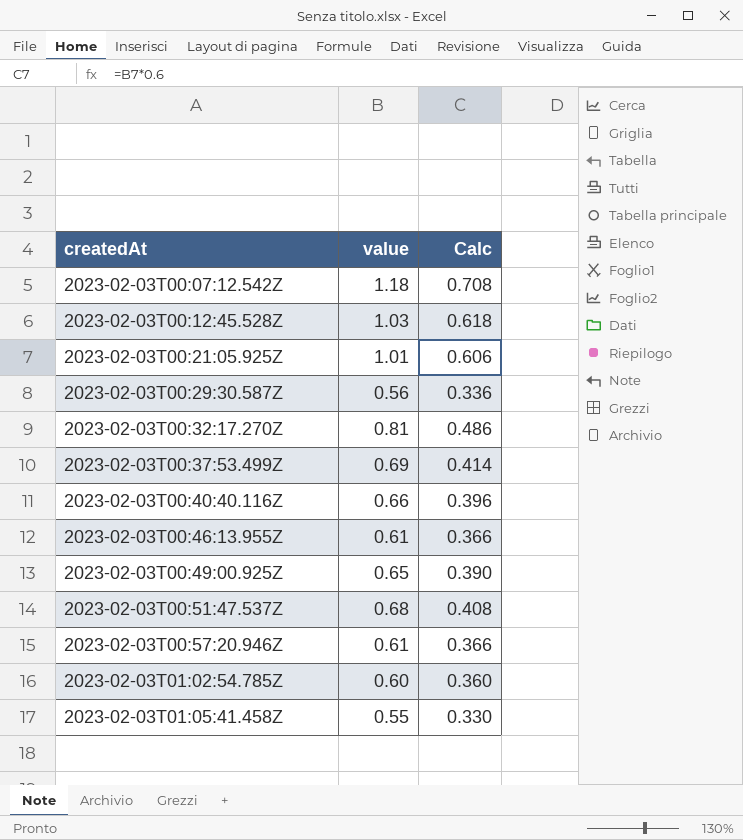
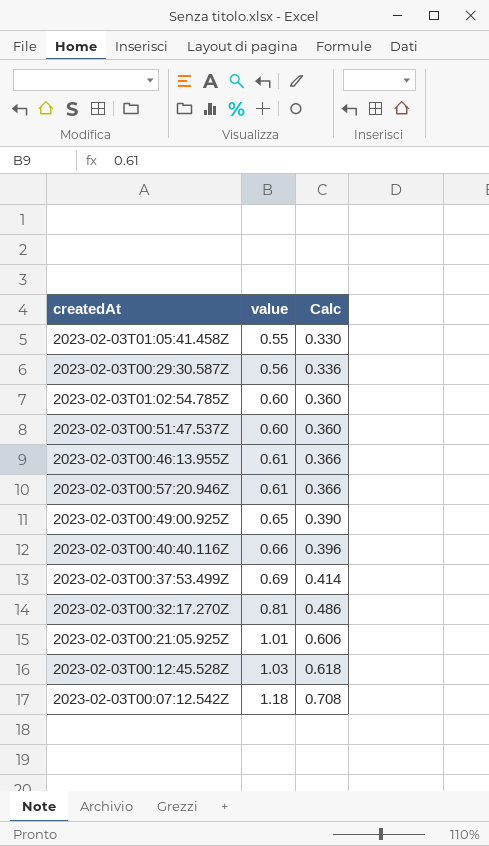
row order: createdAt ascending -> value ascending
2023-02-03T00:51:47.537Z | value: 0.68 -> 0.60
2023-02-03T00:51:47.537Z | Calc: 0.408 -> 0.360

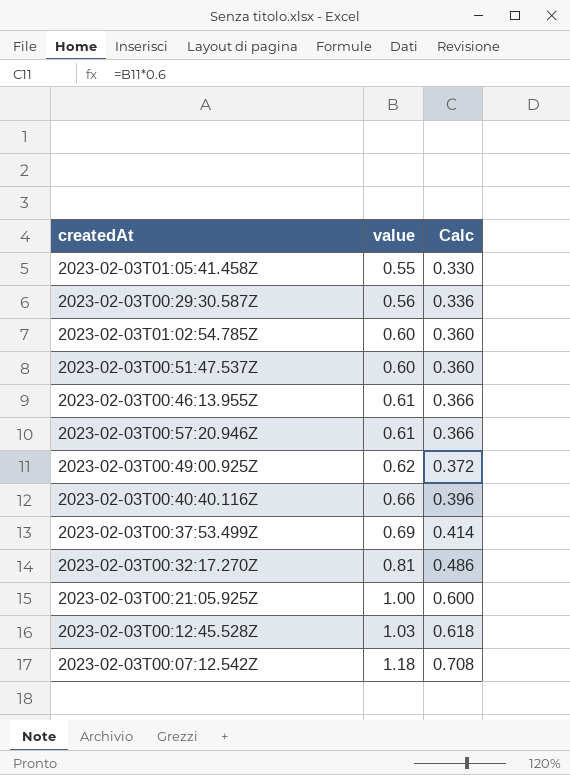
2023-02-03T00:49:00.925Z | value: 0.65 -> 0.62
2023-02-03T00:49:00.925Z | Calc: 0.390 -> 0.372
2023-02-03T00:21:05.925Z | value: 1.01 -> 1.00
2023-02-03T00:21:05.925Z | Calc: 0.606 -> 0.600

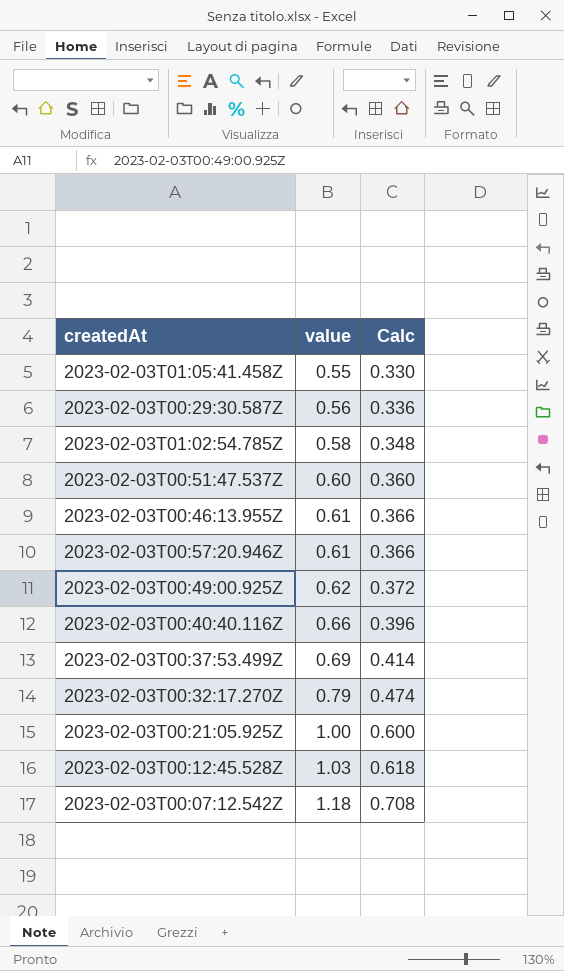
2023-02-03T01:02:54.785Z | value: 0.60 -> 0.58
2023-02-03T01:02:54.785Z | Calc: 0.360 -> 0.348
2023-02-03T00:32:17.270Z | value: 0.81 -> 0.79
2023-02-03T00:32:17.270Z | Calc: 0.486 -> 0.474

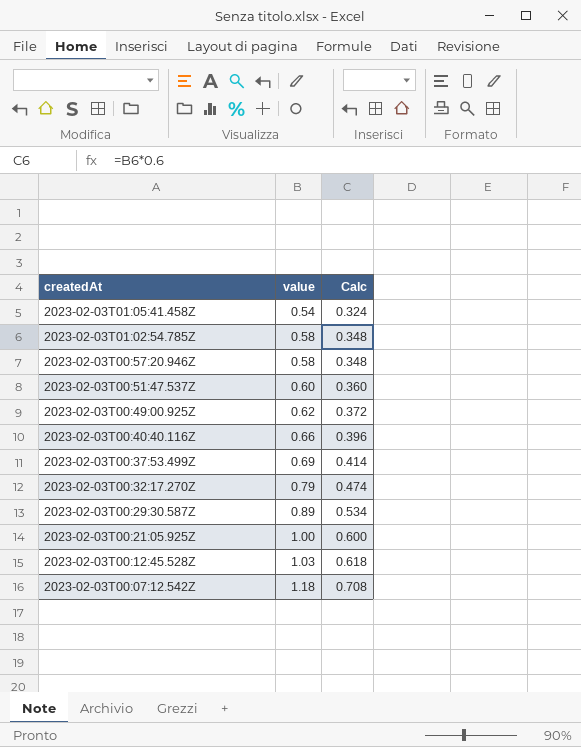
row order: value ascending -> createdAt descending
row 2023-02-03T00:46:13.955Z: 0.61 | 0.366 -> none
2023-02-03T01:05:41.458Z | value: 0.55 -> 0.54
2023-02-03T01:05:41.458Z | Calc: 0.330 -> 0.324
2023-02-03T00:57:20.946Z | value: 0.61 -> 0.58
2023-02-03T00:57:20.946Z | Calc: 0.366 -> 0.348
2023-02-03T00:29:30.587Z | value: 0.56 -> 0.89
2023-02-03T00:29:30.587Z | Calc: 0.336 -> 0.534

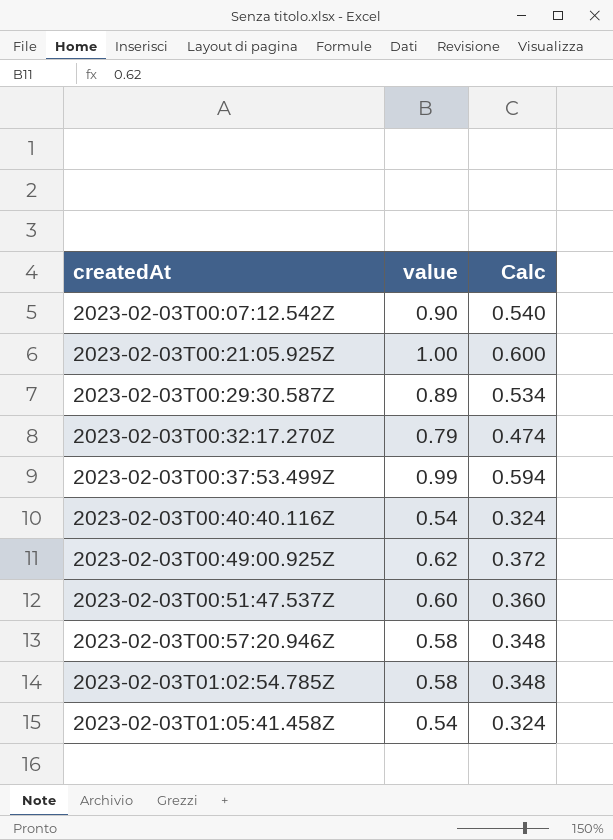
row order: createdAt descending -> createdAt ascending
row 2023-02-03T00:12:45.528Z: 1.03 | 0.618 -> none
2023-02-03T00:07:12.542Z | value: 1.18 -> 0.90
2023-02-03T00:07:12.542Z | Calc: 0.708 -> 0.540
2023-02-03T00:37:53.499Z | value: 0.69 -> 0.99
2023-02-03T00:37:53.499Z | Calc: 0.414 -> 0.594
2023-02-03T00:40:40.116Z | value: 0.66 -> 0.54
2023-02-03T00:40:40.116Z | Calc: 0.396 -> 0.324

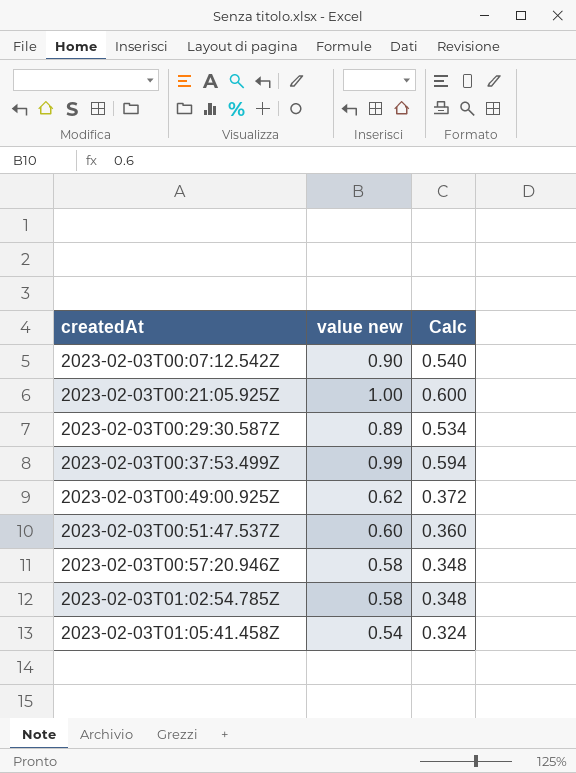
column name: value -> value new
row 2023-02-03T00:32:17.270Z: 0.79 | 0.474 -> none
row 2023-02-03T00:40:40.116Z: 0.54 | 0.324 -> none

